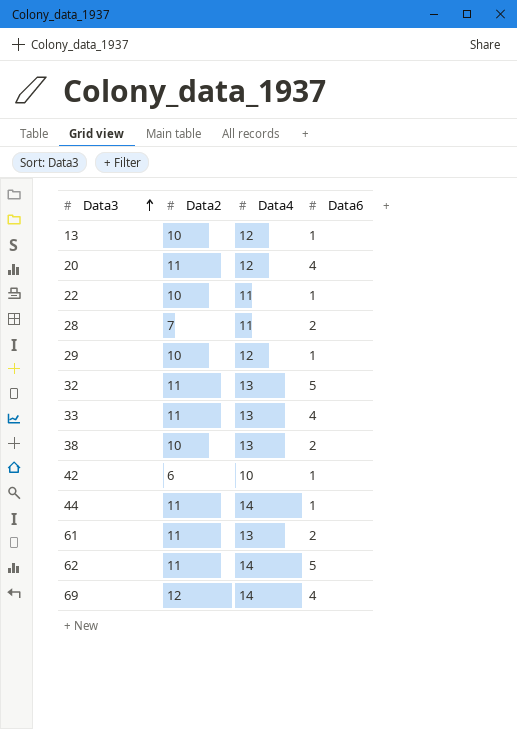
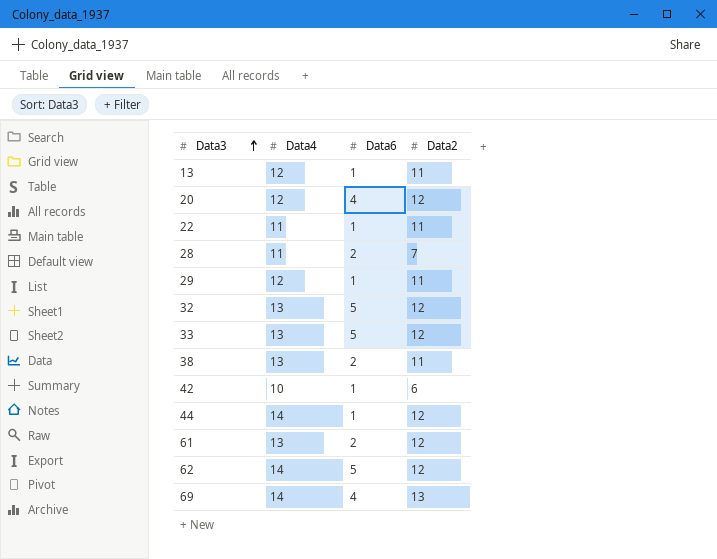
column Data2 | position: 2 -> 4
13 | Data2: 10 -> 11
20 | Data2: 11 -> 12
22 | Data2: 10 -> 11
29 | Data2: 10 -> 11
32 | Data2: 11 -> 12
33 | Data6: 4 -> 5
33 | Data2: 11 -> 12
38 | Data2: 10 -> 11
44 | Data2: 11 -> 12
61 | Data2: 11 -> 12
62 | Data2: 11 -> 12
69 | Data2: 12 -> 13

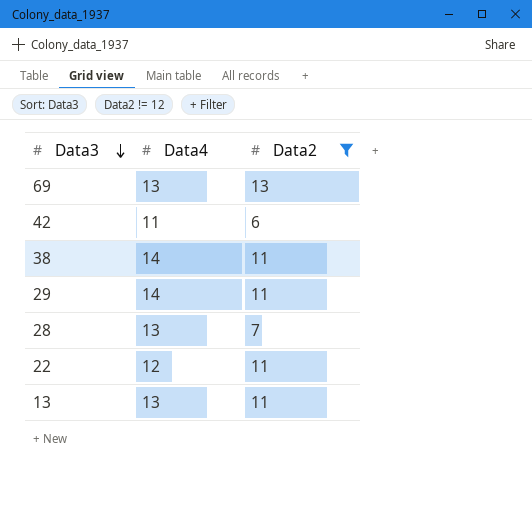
filter: none -> Data2 != 12
row order: Data3 ascending -> Data3 descending
column Data6 | position: 3 -> none
69 | Data4: 14 -> 13
42 | Data4: 10 -> 11
38 | Data4: 13 -> 14
29 | Data4: 12 -> 14
28 | Data4: 11 -> 13
22 | Data4: 11 -> 12
13 | Data4: 12 -> 13

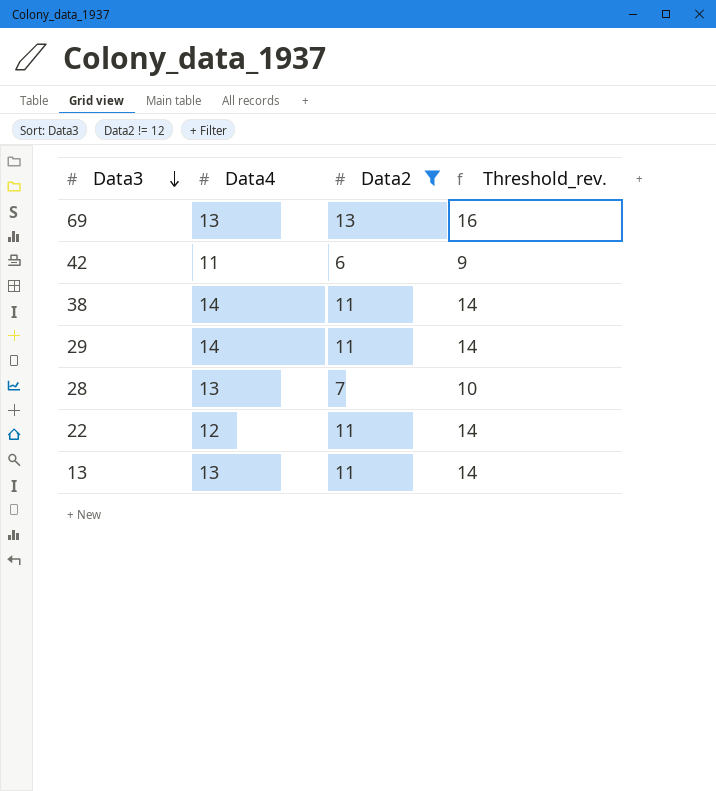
column Threshold_rev. | formula: none -> [Data2] + 3

